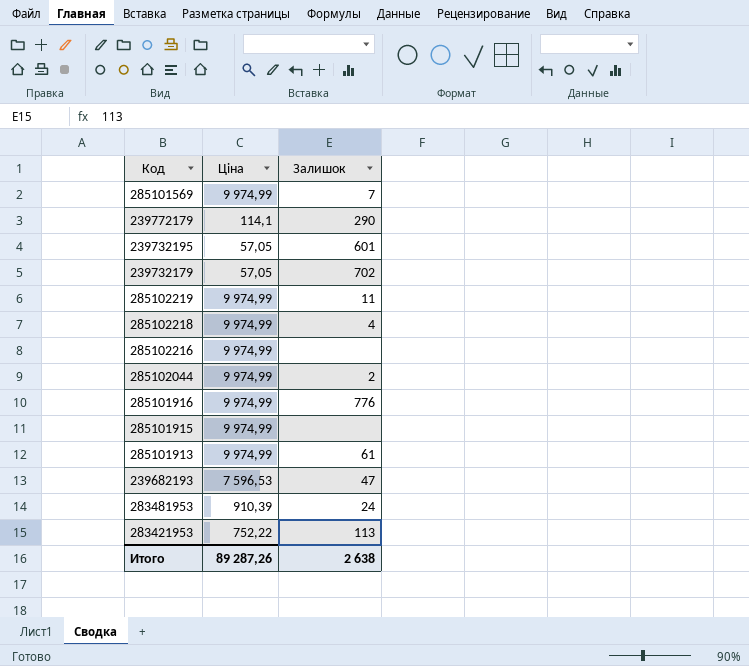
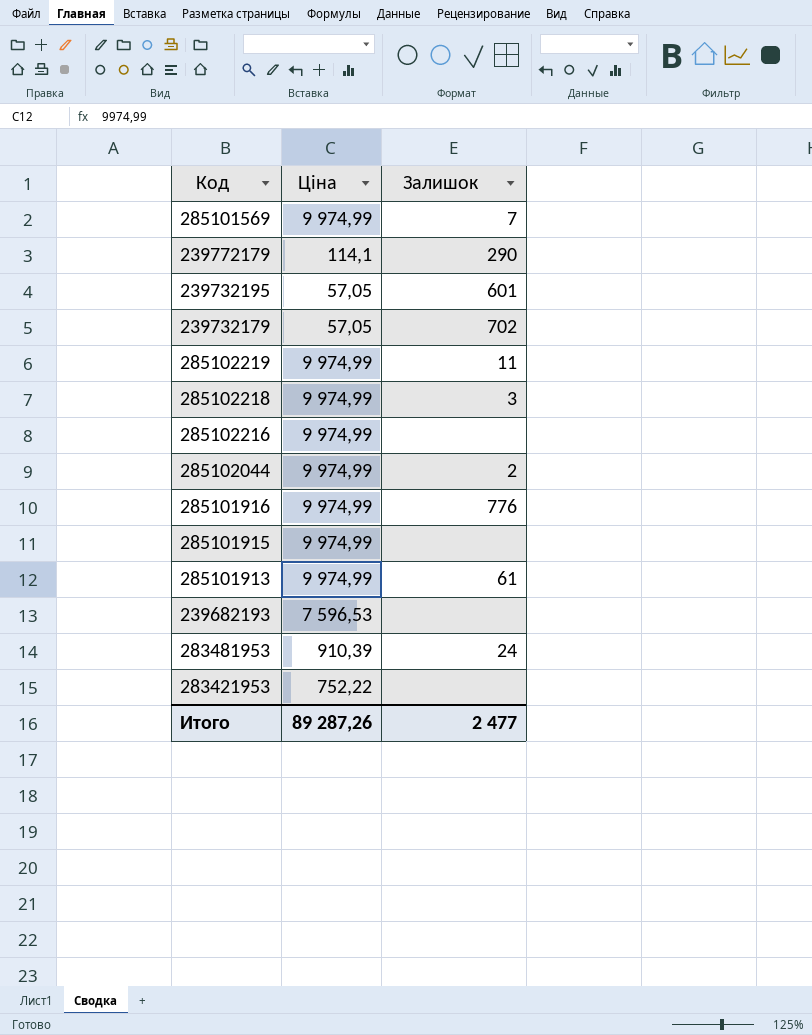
285102218 | Залишок: 4 -> 3
239682193 | Залишок: 47 -> none
283421953 | Залишок: 113 -> none
Итого | Залишок: 2 638 -> 2 477

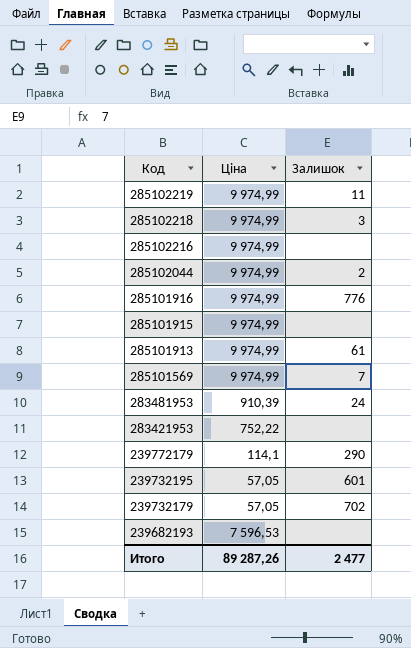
row order: none -> Код descending

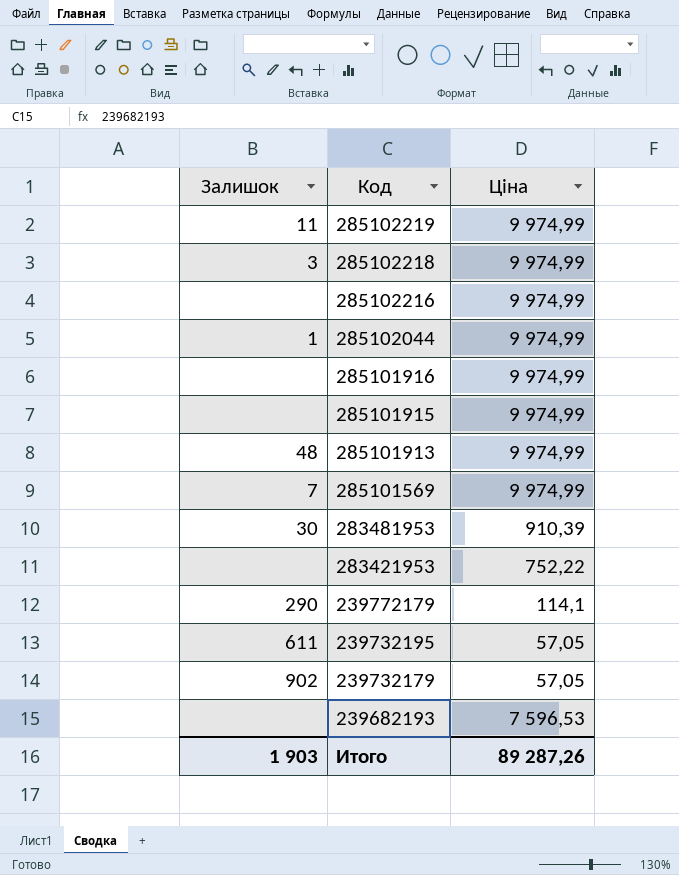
column Залишок | position: 3 -> 1
285102044 | Залишок: 2 -> 1
285101916 | Залишок: 776 -> none
285101913 | Залишок: 61 -> 48
283481953 | Залишок: 24 -> 30
239732195 | Залишок: 601 -> 611
239732179 | Залишок: 702 -> 902
Итого | Залишок: 2 477 -> 1 903

